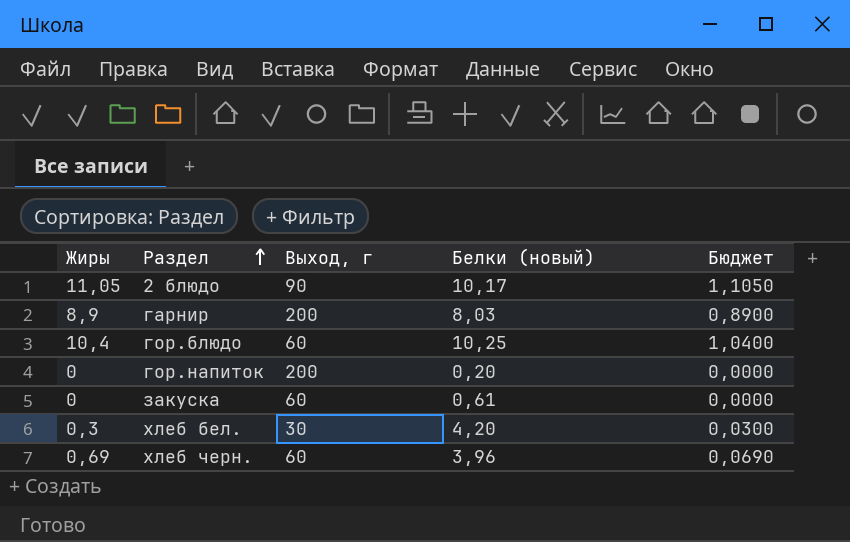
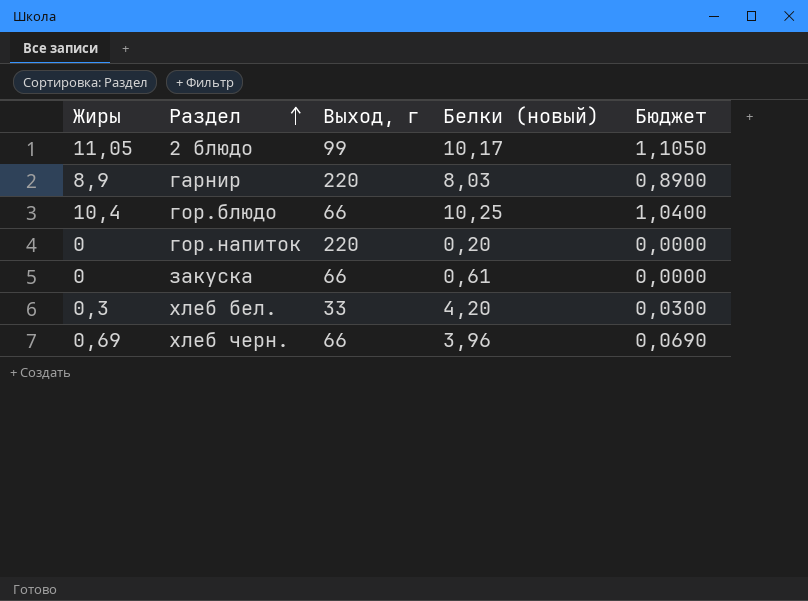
2 блюдо | Выход, г: 90 -> 99
гарнир | Выход, г: 200 -> 220
гор.блюдо | Выход, г: 60 -> 66
гор.напиток | Выход, г: 200 -> 220
закуска | Выход, г: 60 -> 66
хлеб бел. | Выход, г: 30 -> 33
хлеб черн. | Выход, г: 60 -> 66

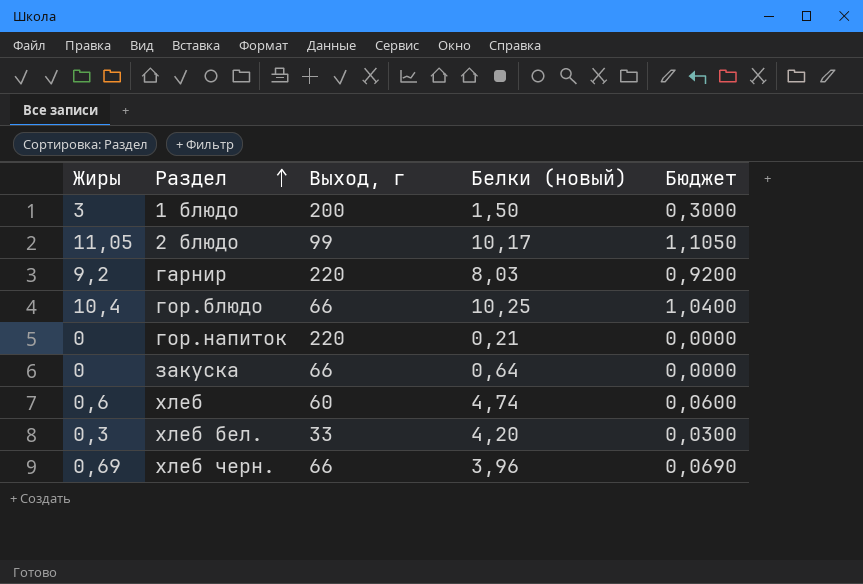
row 1 блюдо: none -> 3 | 200 | 1,50 | 0,3000
гарнир | Жиры: 8,9 -> 9,2
гарнир | Бюджет: 0,8900 -> 0,9200
гор.напиток | Белки (новый): 0,20 -> 0,21
закуска | Белки (новый): 0,61 -> 0,64
row хлеб: none -> 0,6 | 60 | 4,74 | 0,0600

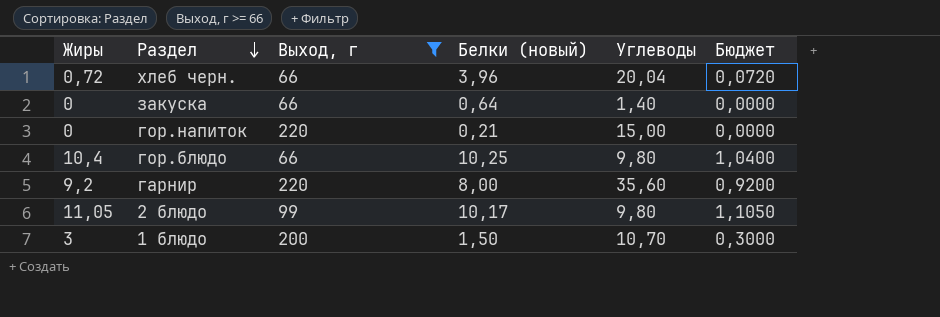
filter: none -> Выход, г >= 66
row order: Раздел ascending -> Раздел descending
column Углеводы | position: none -> 5
хлеб черн. | Жиры: 0,69 -> 0,72
хлеб черн. | Бюджет: 0,0690 -> 0,0720
гарнир | Белки (новый): 8,03 -> 8,00

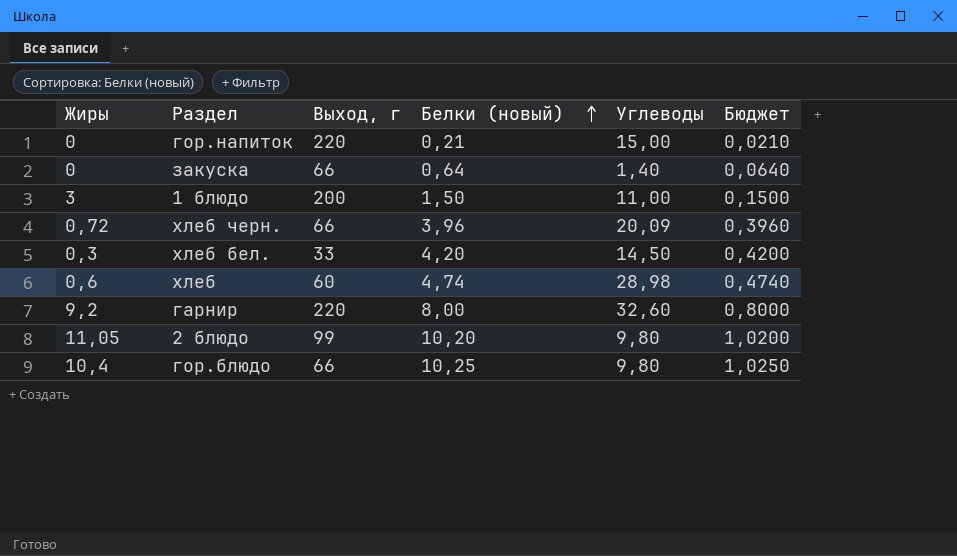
filter: Выход, г >= 66 -> none
row order: Раздел descending -> Белки (новый) ascending
column Бюджет | formula: [Жиры] * 0,1 -> [Белки (новый)] * 0,1
1 блюдо | Углеводы: 10,70 -> 11,00
хлеб черн. | Углеводы: 20,04 -> 20,09
гарнир | Углеводы: 35,60 -> 32,60
2 блюдо | Белки (новый): 10,17 -> 10,20

